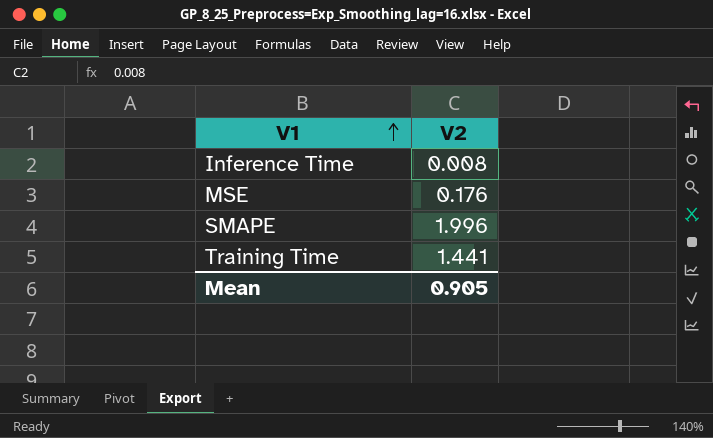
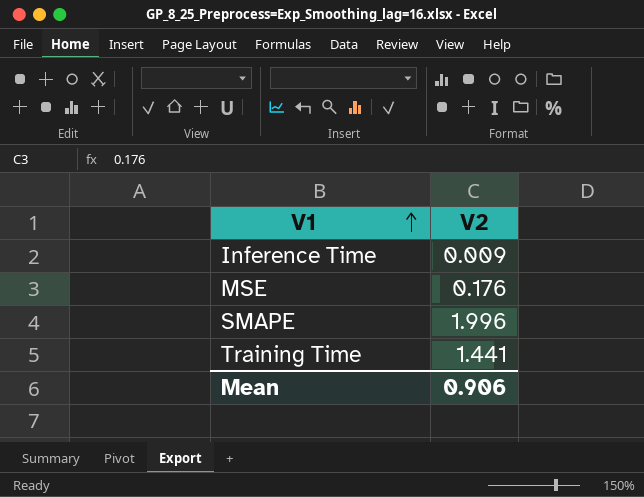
Inference Time | V2: 0.008 -> 0.009
Mean | V2: 0.905 -> 0.906

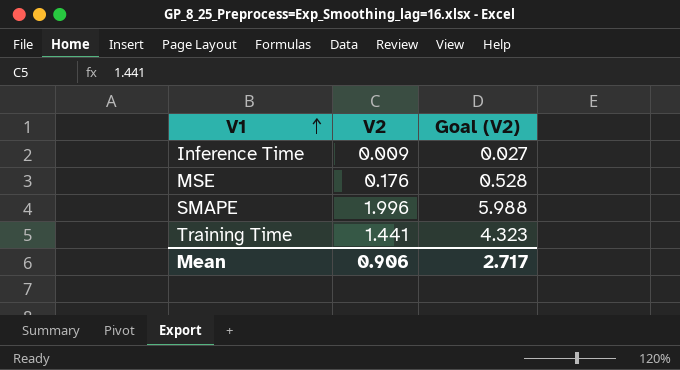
column Goal (V2) | formula: none -> [V2] * 3

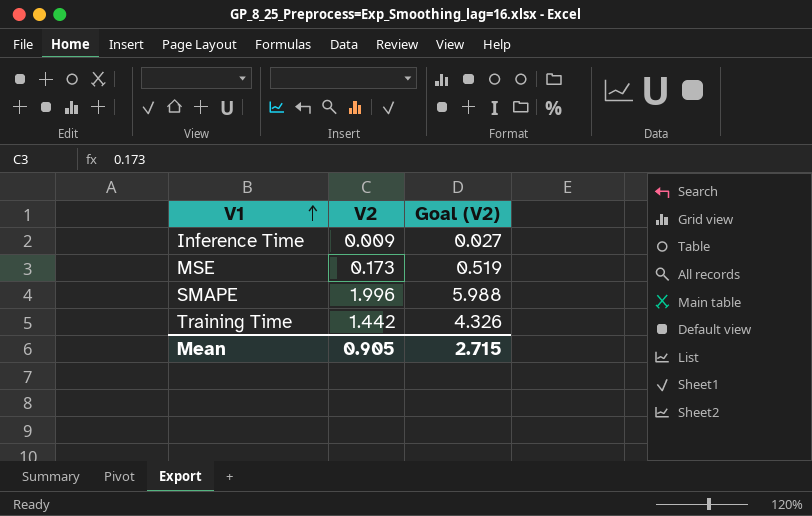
MSE | V2: 0.176 -> 0.173
MSE | Goal (V2): 0.528 -> 0.519
Training Time | V2: 1.441 -> 1.442
Training Time | Goal (V2): 4.323 -> 4.326
Mean | V2: 0.906 -> 0.905
Mean | Goal (V2): 2.717 -> 2.715

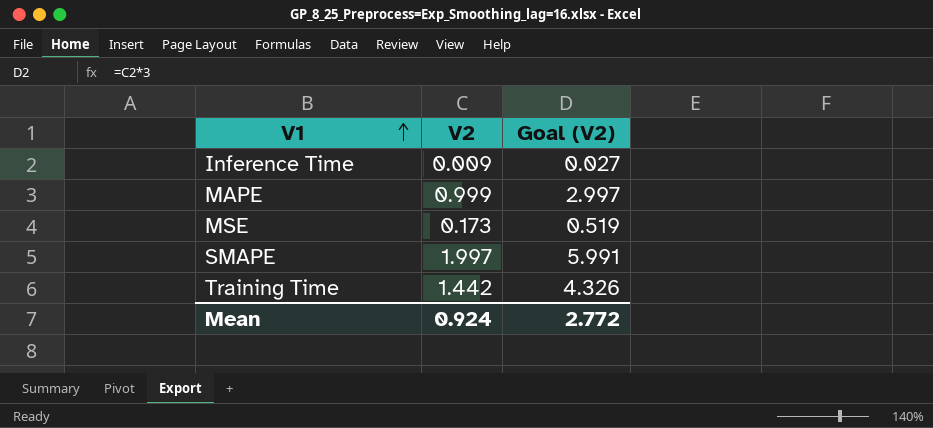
row MAPE: none -> 0.999 | 2.997
SMAPE | V2: 1.996 -> 1.997
SMAPE | Goal (V2): 5.988 -> 5.991
Mean | V2: 0.905 -> 0.924
Mean | Goal (V2): 2.715 -> 2.772

